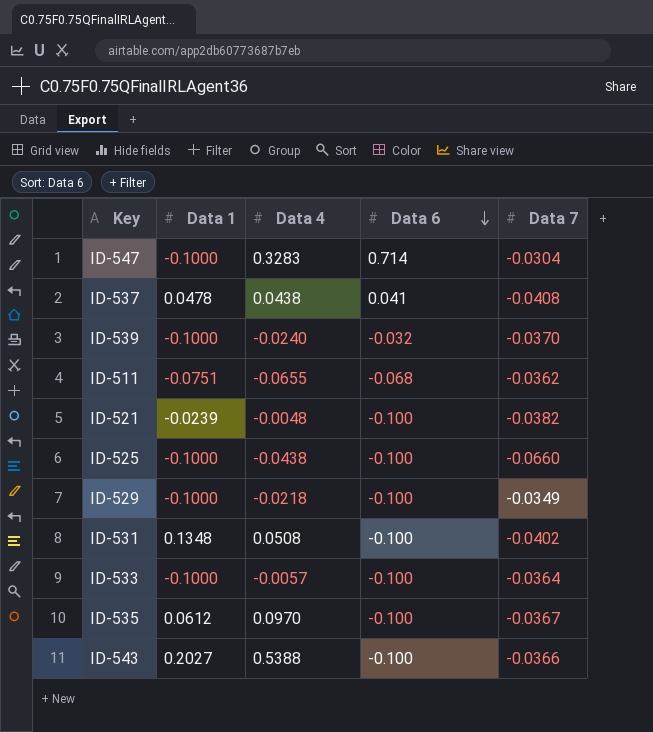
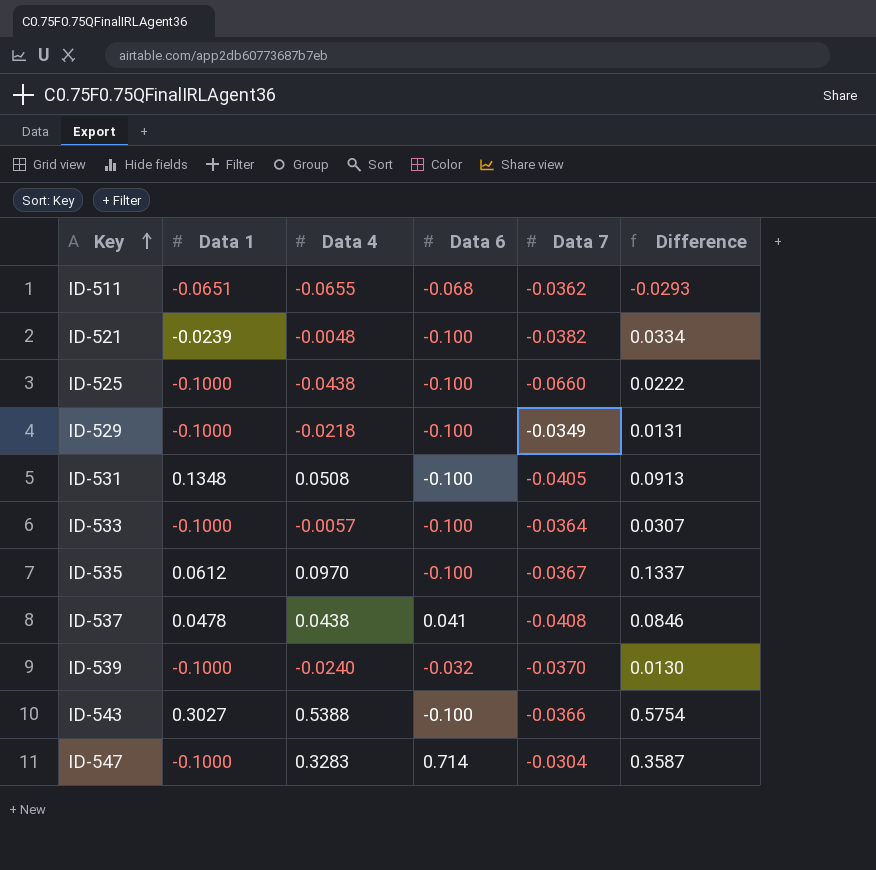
row order: Data 6 descending -> Key ascending
column Difference | formula: none -> [Data 4] - [Data 7]
ID-511 | Data 1: -0.0751 -> -0.0651
ID-531 | Data 7: -0.0402 -> -0.0405
ID-543 | Data 1: 0.2027 -> 0.3027

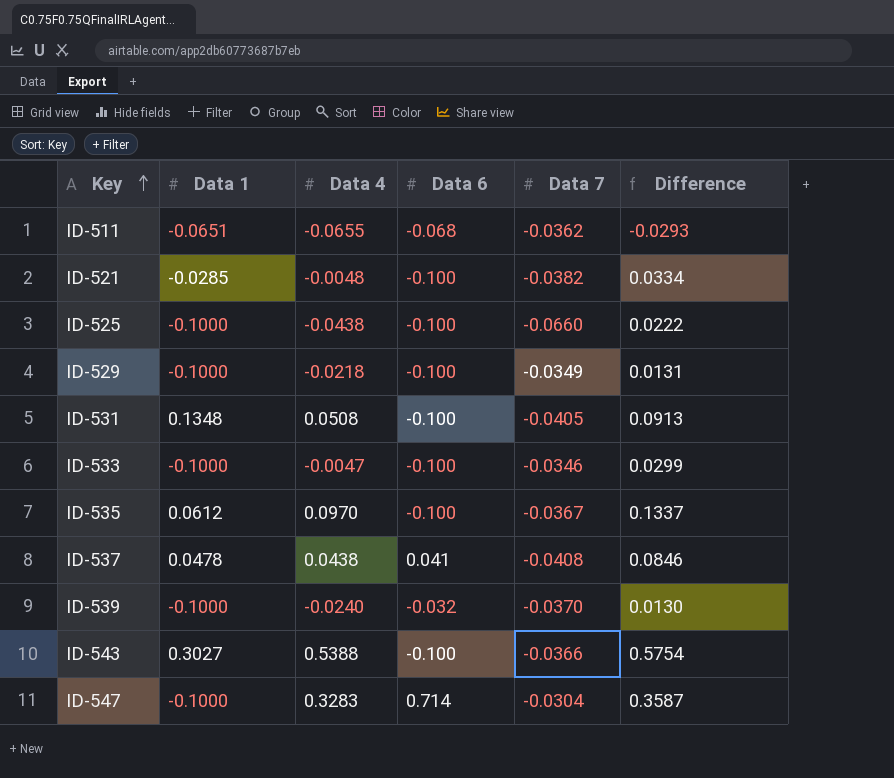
ID-521 | Data 1: -0.0239 -> -0.0285
ID-533 | Data 4: -0.0057 -> -0.0047
ID-533 | Data 7: -0.0364 -> -0.0346
ID-533 | Difference: 0.0307 -> 0.0299

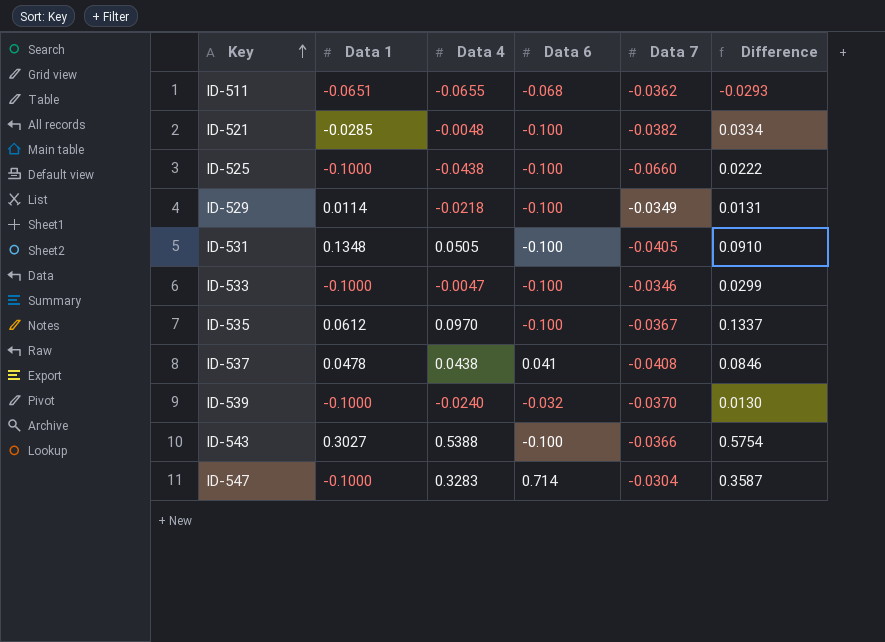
ID-529 | Data 1: -0.1000 -> 0.0114
ID-531 | Data 4: 0.0508 -> 0.0505
ID-531 | Difference: 0.0913 -> 0.0910

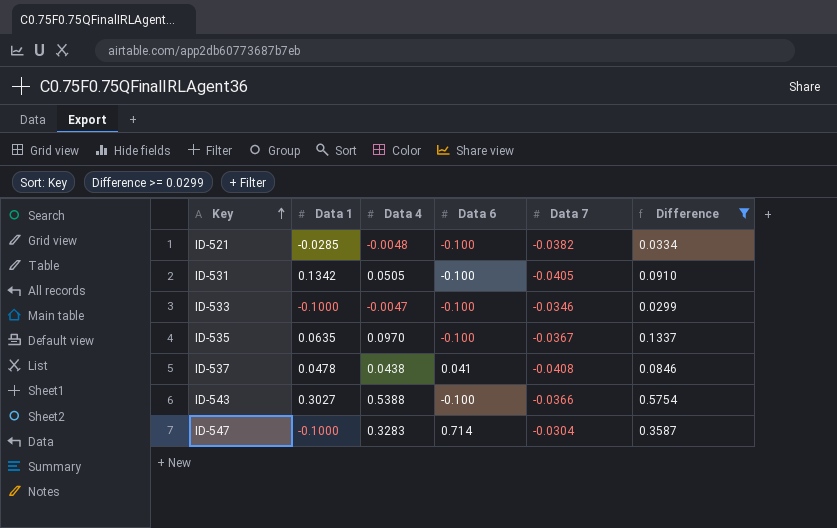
filter: none -> Difference >= 0.0299
ID-531 | Data 1: 0.1348 -> 0.1342
ID-535 | Data 1: 0.0612 -> 0.0635

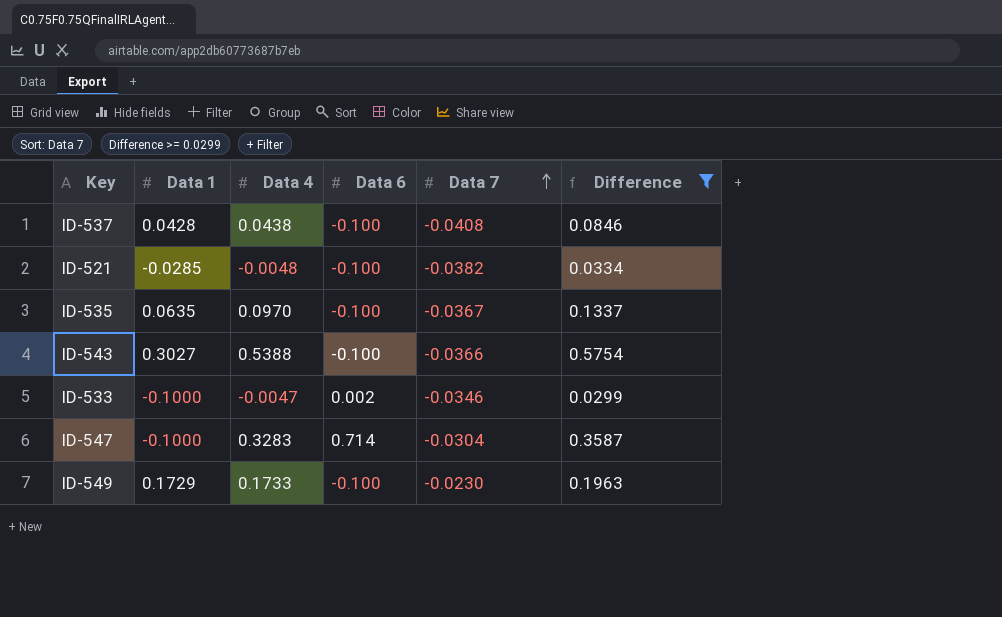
row order: Key ascending -> Data 7 ascending
row ID-531: 0.1342 | 0.0505 | -0.100 | -0.0405 | 0.0910 -> none
ID-537 | Data 1: 0.0478 -> 0.0428
ID-537 | Data 6: 0.041 -> -0.100
ID-533 | Data 6: -0.100 -> 0.002
row ID-549: none -> 0.1729 | 0.1733 | -0.100 | -0.0230 | 0.1963

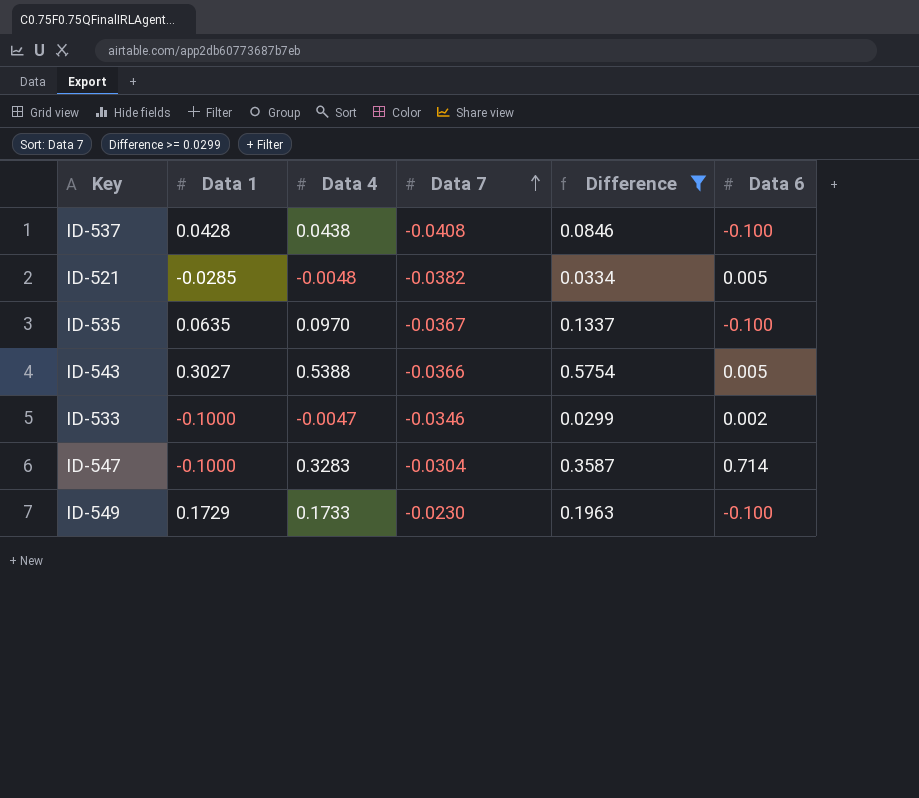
column Data 6 | position: 4 -> 6
ID-521 | Data 6: -0.100 -> 0.005
ID-543 | Data 6: -0.100 -> 0.005

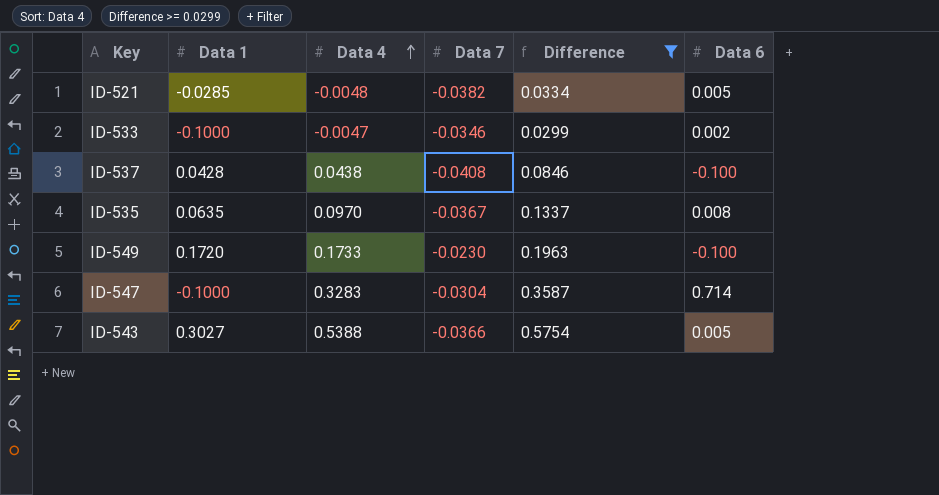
row order: Data 7 ascending -> Data 4 ascending
ID-535 | Data 6: -0.100 -> 0.008
ID-549 | Data 1: 0.1729 -> 0.1720

